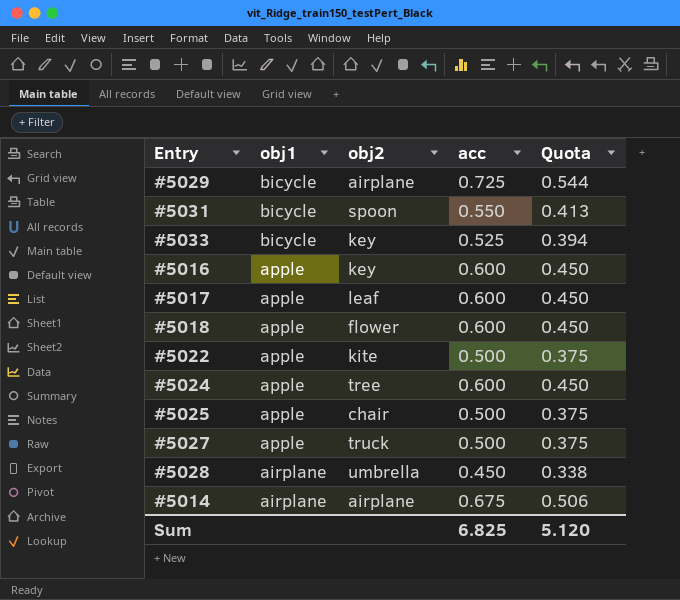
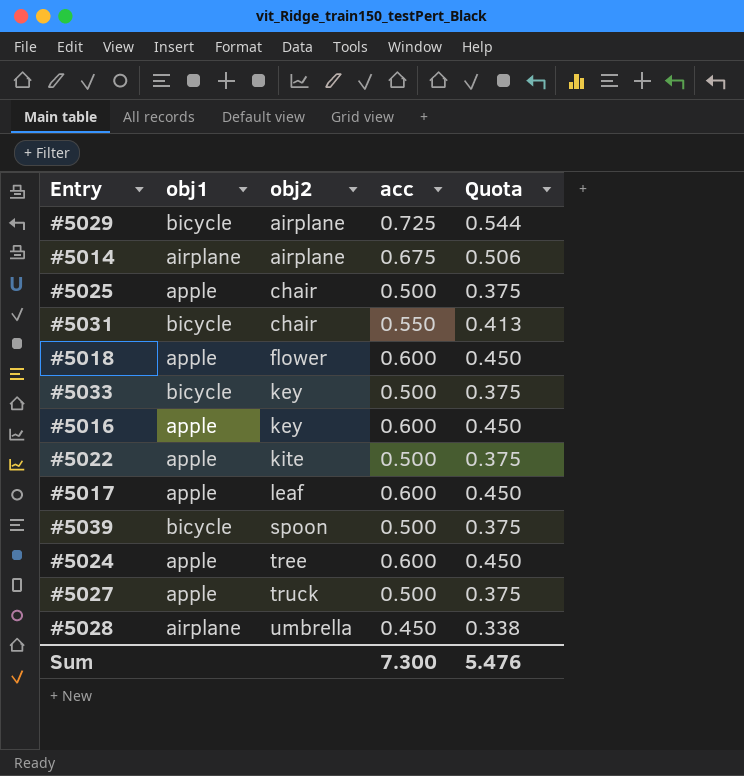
row order: obj1 descending -> obj2 ascending
#5031 | obj2: spoon -> chair
#5033 | acc: 0.525 -> 0.500
#5033 | Quota: 0.394 -> 0.375
row #5039: none -> bicycle | spoon | 0.500 | 0.375
Sum | acc: 6.825 -> 7.300
Sum | Quota: 5.120 -> 5.476

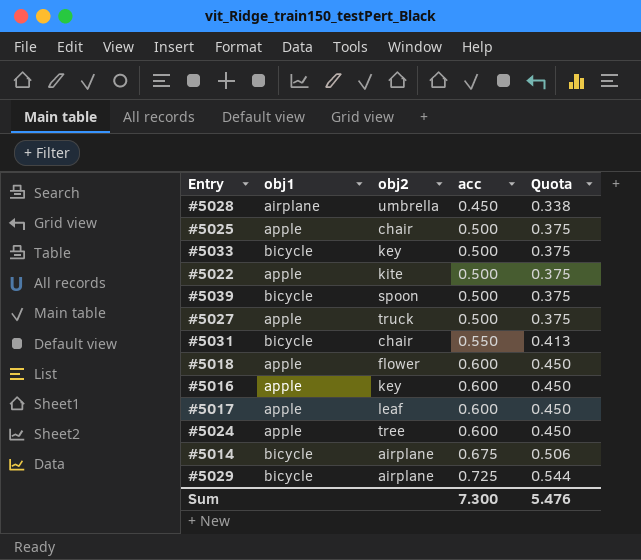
row order: obj2 ascending -> acc ascending
#5014 | obj1: airplane -> bicycle

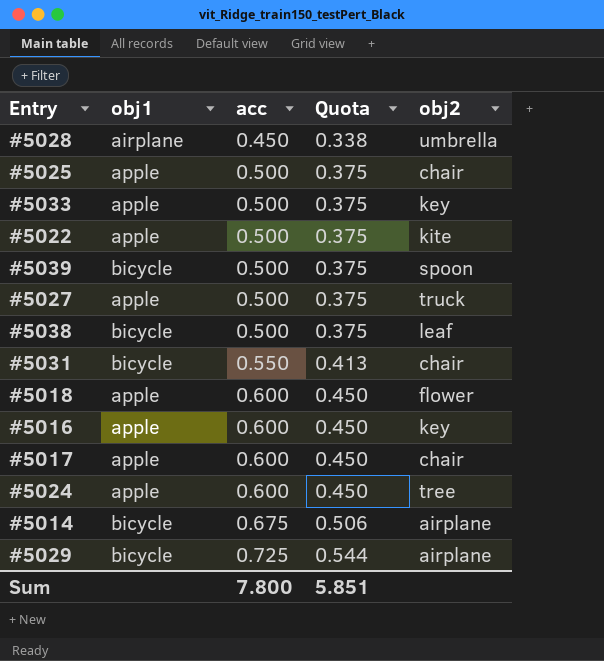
column obj2 | position: 3 -> 5
#5033 | obj1: bicycle -> apple
row #5038: none -> bicycle | 0.500 | 0.375 | leaf
#5017 | obj2: leaf -> chair
Sum | acc: 7.300 -> 7.800
Sum | Quota: 5.476 -> 5.851

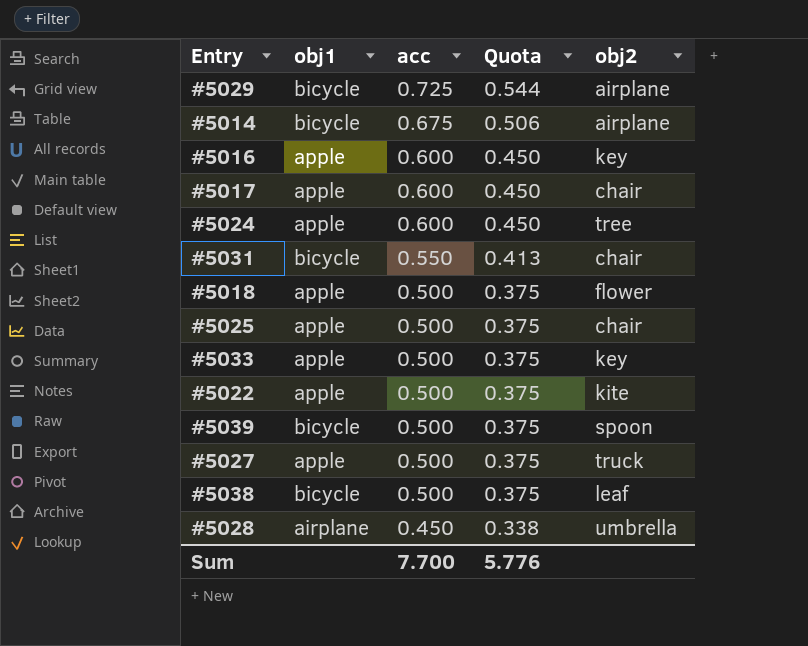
row order: acc ascending -> acc descending
#5018 | acc: 0.600 -> 0.500
#5018 | Quota: 0.450 -> 0.375
Sum | acc: 7.800 -> 7.700
Sum | Quota: 5.851 -> 5.776

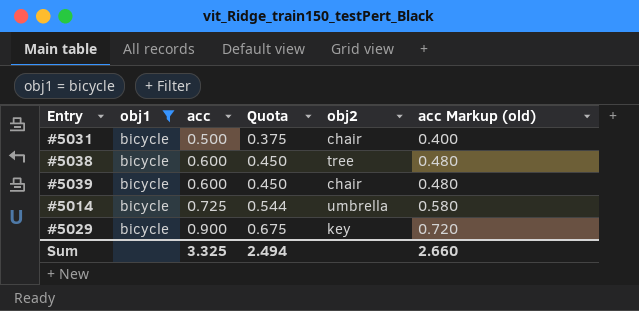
filter: none -> obj1 = bicycle
row order: acc descending -> acc ascending
column acc Markup (old) | formula: none -> [acc] * 0.8
#5031 | acc: 0.550 -> 0.500
#5031 | Quota: 0.413 -> 0.375
#5038 | acc: 0.500 -> 0.600
#5038 | Quota: 0.375 -> 0.450
#5038 | obj2: leaf -> tree
#5039 | acc: 0.500 -> 0.600
#5039 | Quota: 0.375 -> 0.450
#5039 | obj2: spoon -> chair
#5014 | acc: 0.675 -> 0.725
#5014 | Quota: 0.506 -> 0.544
#5014 | obj2: airplane -> umbrella
#5029 | acc: 0.725 -> 0.900
#5029 | Quota: 0.544 -> 0.675
#5029 | obj2: airplane -> key
Sum | acc: 7.700 -> 3.325
Sum | Quota: 5.776 -> 2.494

